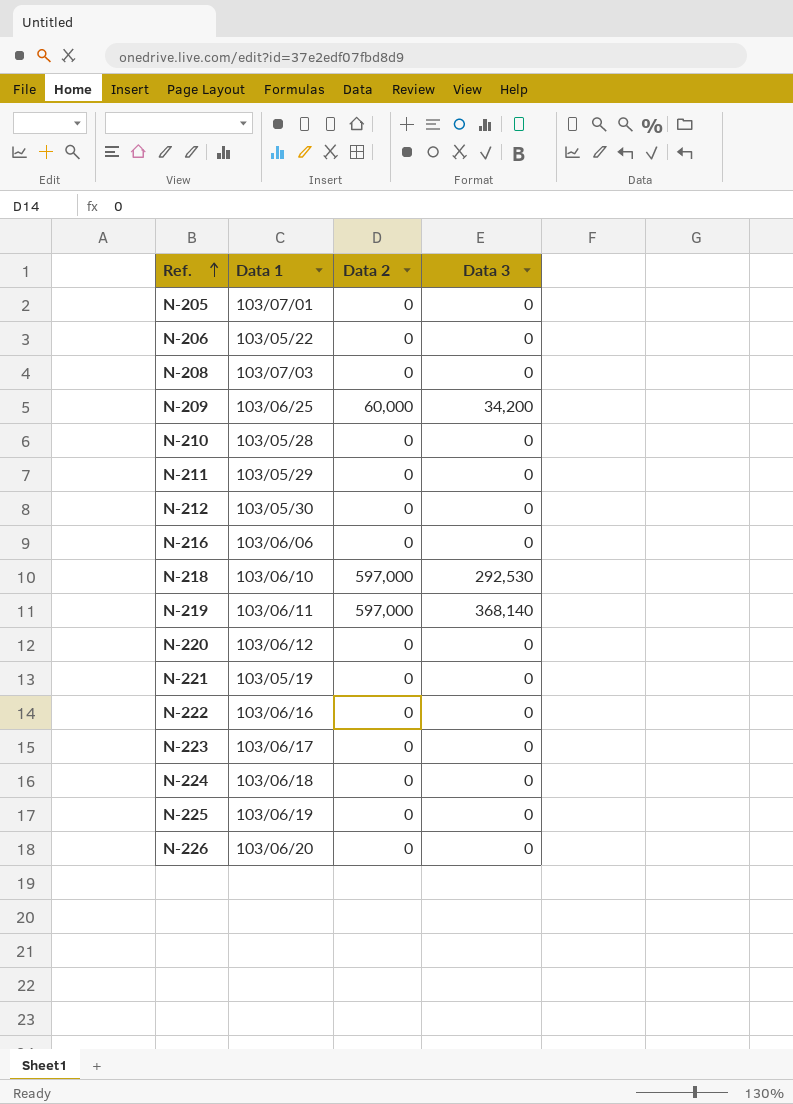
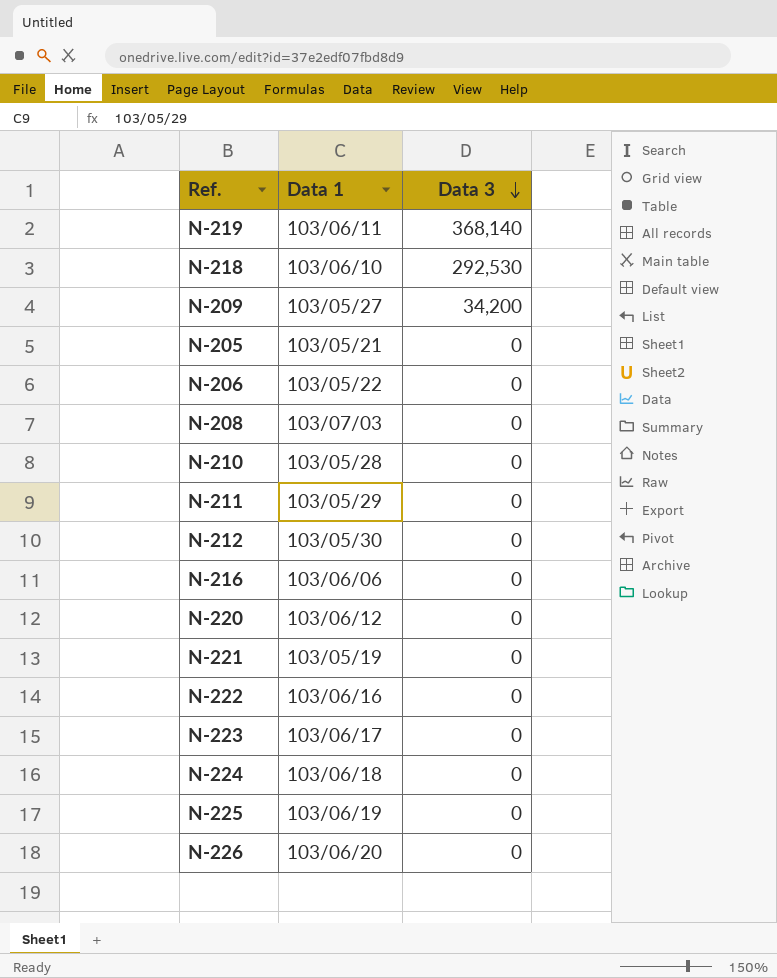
row order: Ref. ascending -> Data 3 descending
column Data 2 | position: 3 -> none
N-209 | Data 1: 103/06/25 -> 103/05/27
N-205 | Data 1: 103/07/01 -> 103/05/21

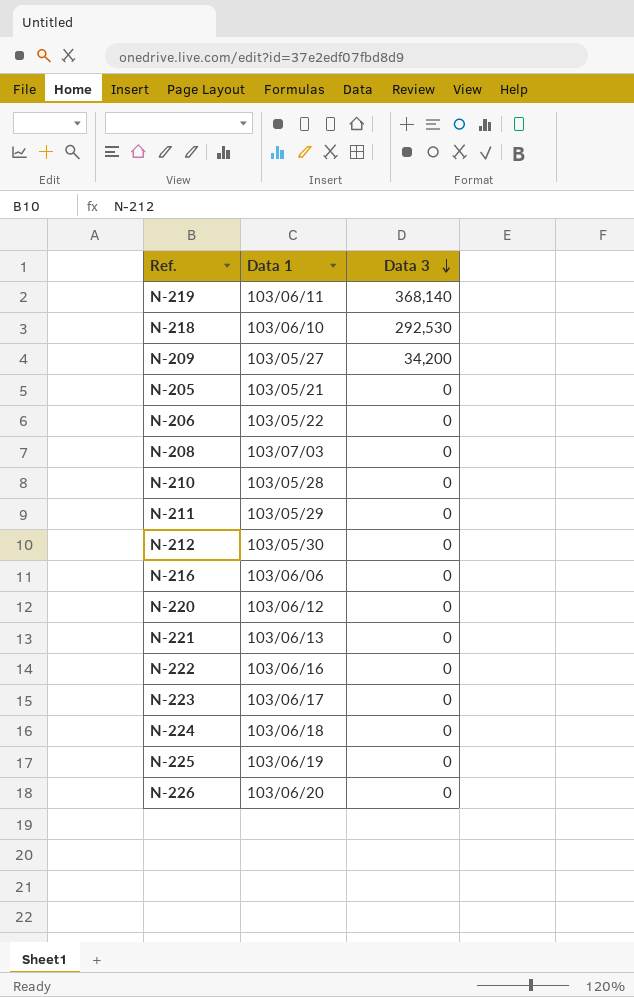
N-221 | Data 1: 103/05/19 -> 103/06/13

